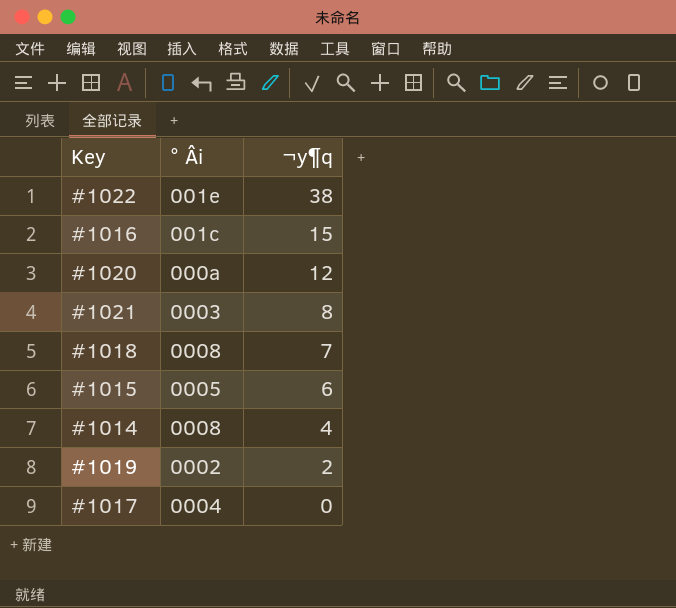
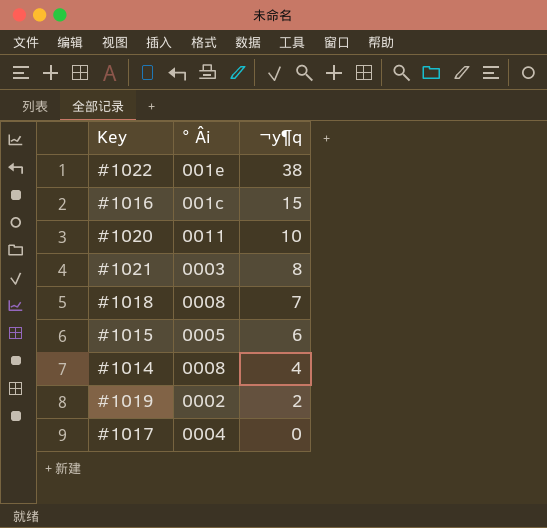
#1020 | ° Âi: 000a -> 0011
#1020 | ¬y¶q: 12 -> 10

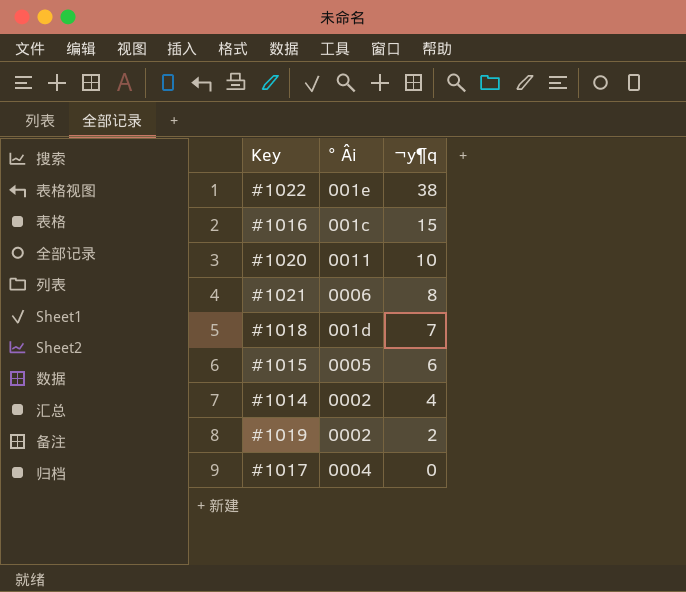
#1021 | ° Âi: 0003 -> 0006
#1018 | ° Âi: 0008 -> 001d
#1014 | ° Âi: 0008 -> 0002

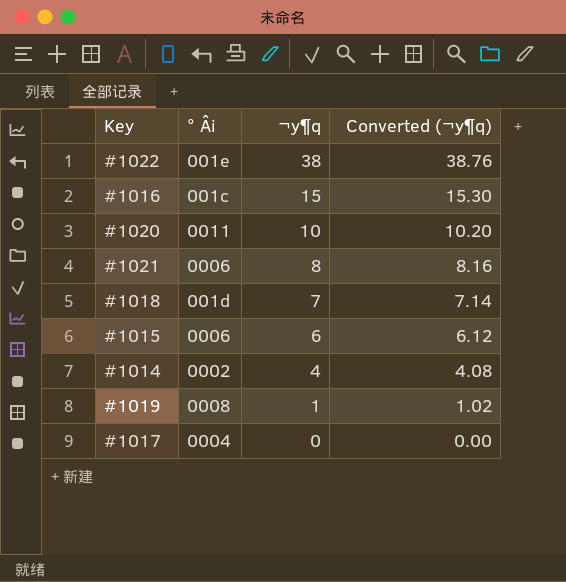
column Converted (¬y¶q) | formula: none -> [¬y¶q] * 1.02
#1015 | ° Âi: 0005 -> 0006
#1019 | ° Âi: 0002 -> 0008
#1019 | ¬y¶q: 2 -> 1

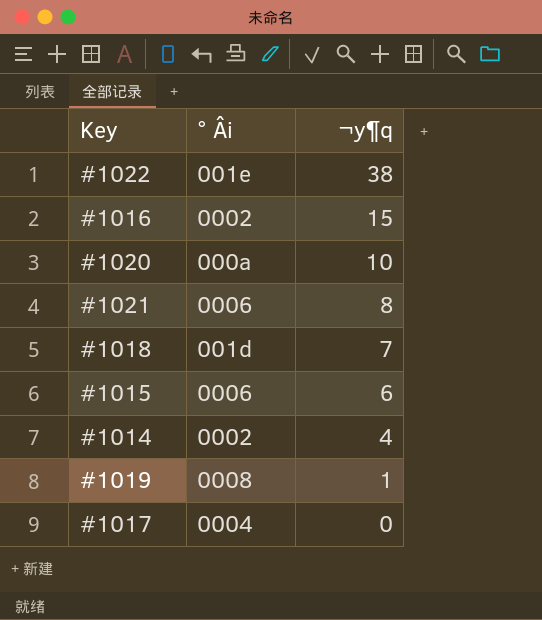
column Converted (¬y¶q) | formula: [¬y¶q] * 1.02 -> none
#1016 | ° Âi: 001c -> 0002
#1020 | ° Âi: 0011 -> 000a

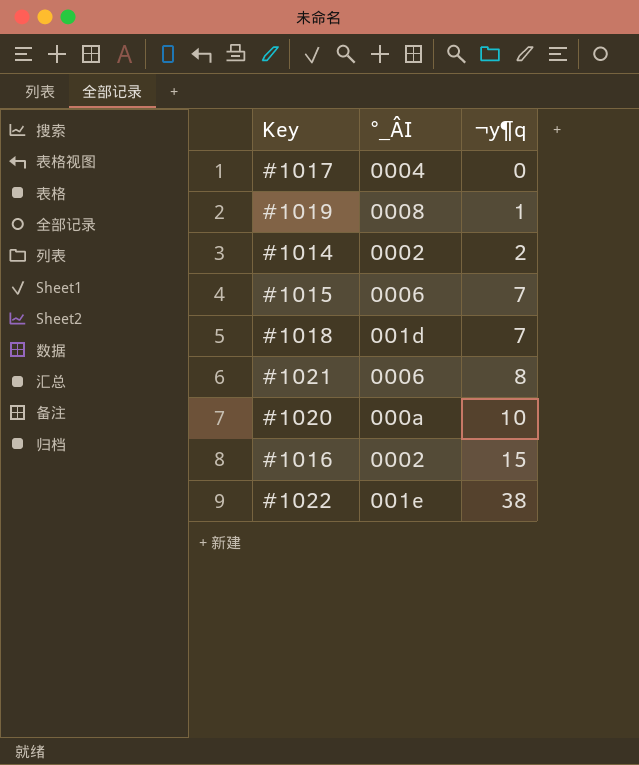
row order: ¬y¶q descending -> ¬y¶q ascending
column name: ° Âi -> °_ÂI
#1014 | ¬y¶q: 4 -> 2
#1015 | ¬y¶q: 6 -> 7

